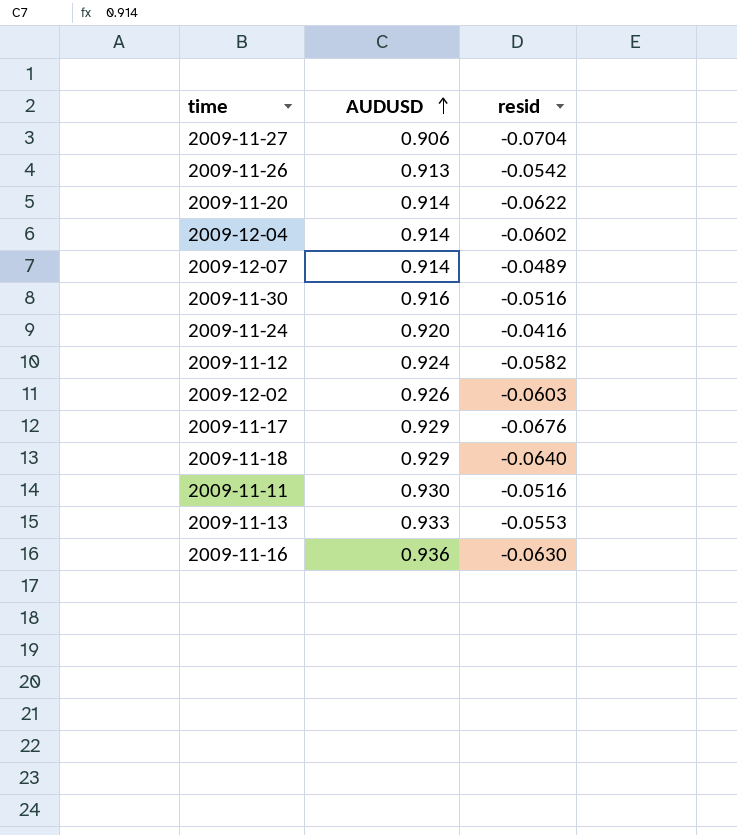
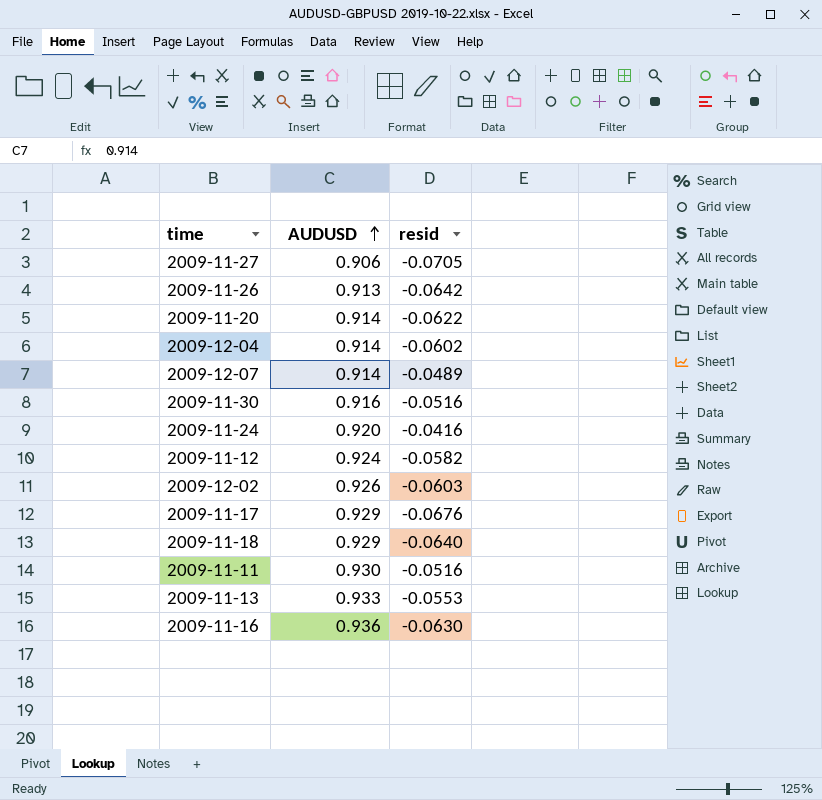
2009-11-27 | resid: -0.0704 -> -0.0705
2009-11-26 | resid: -0.0542 -> -0.0642

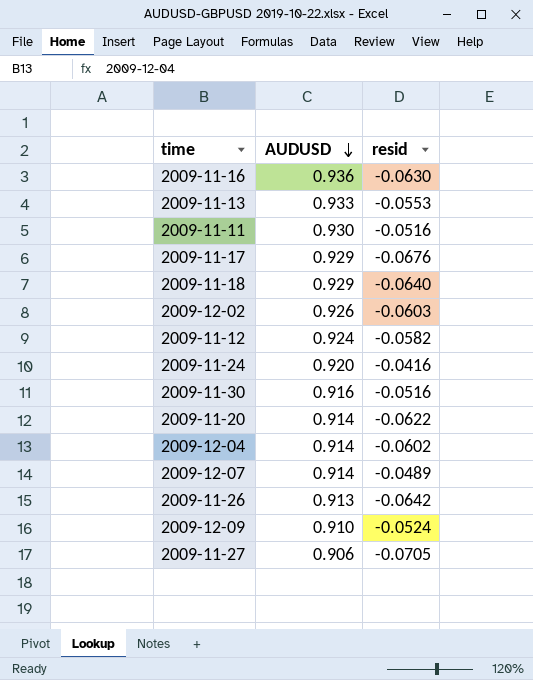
row order: AUDUSD ascending -> AUDUSD descending
row 2009-12-09: none -> 0.910 | -0.0524

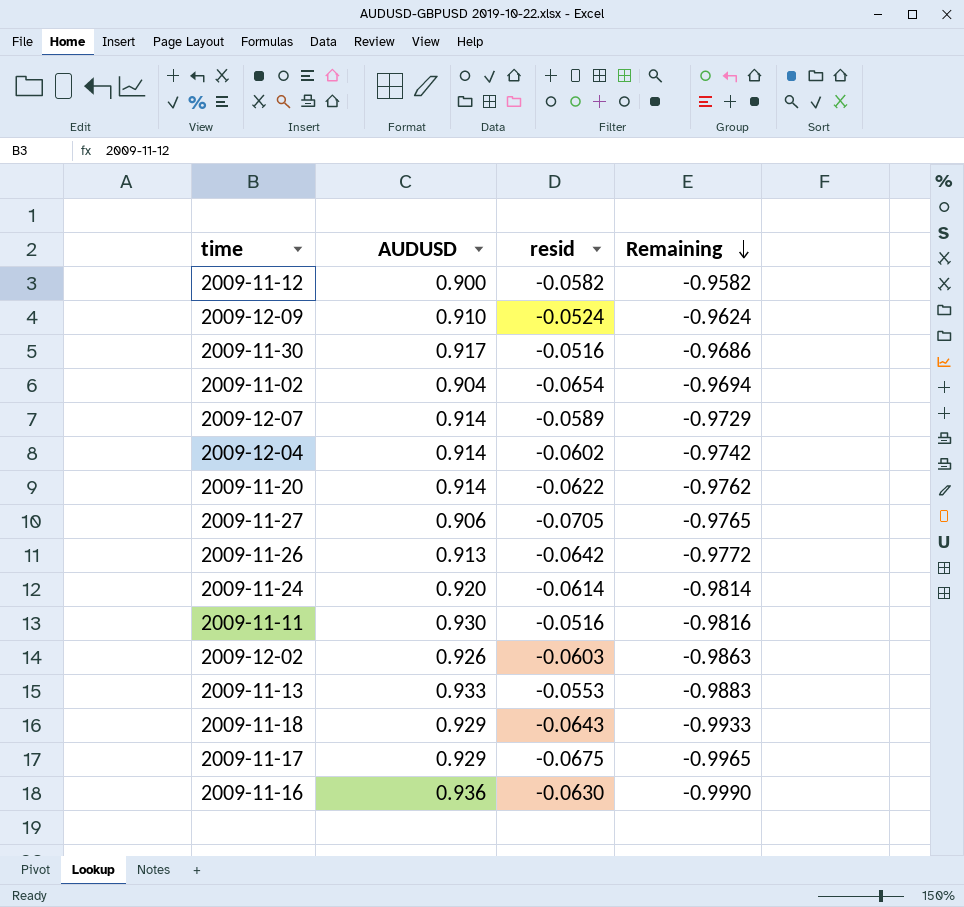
row order: AUDUSD descending -> Remaining descending
column Remaining | formula: none -> [resid] - [AUDUSD]
2009-11-12 | AUDUSD: 0.924 -> 0.900
2009-11-30 | AUDUSD: 0.916 -> 0.917
row 2009-11-02: none -> 0.904 | -0.0654 | -0.9694
2009-12-07 | resid: -0.0489 -> -0.0589
2009-11-24 | resid: -0.0416 -> -0.0614
2009-11-18 | resid: -0.0640 -> -0.0643
2009-11-17 | resid: -0.0676 -> -0.0675

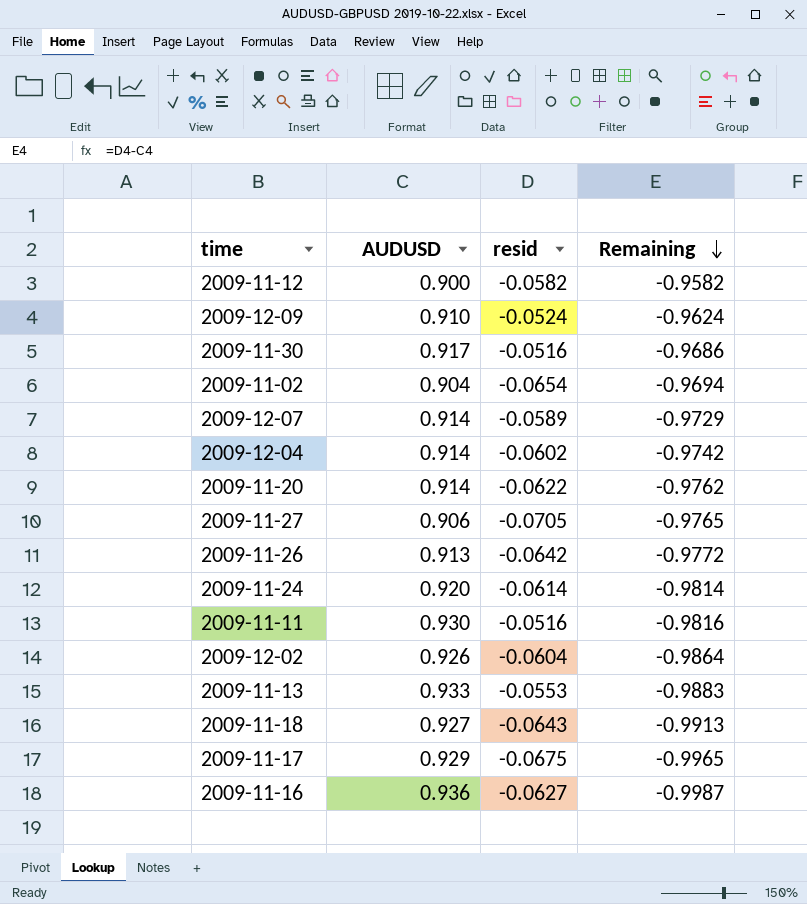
2009-12-02 | resid: -0.0603 -> -0.0604
2009-12-02 | Remaining: -0.9863 -> -0.9864
2009-11-18 | AUDUSD: 0.929 -> 0.927
2009-11-18 | Remaining: -0.9933 -> -0.9913
2009-11-16 | resid: -0.0630 -> -0.0627
2009-11-16 | Remaining: -0.9990 -> -0.9987

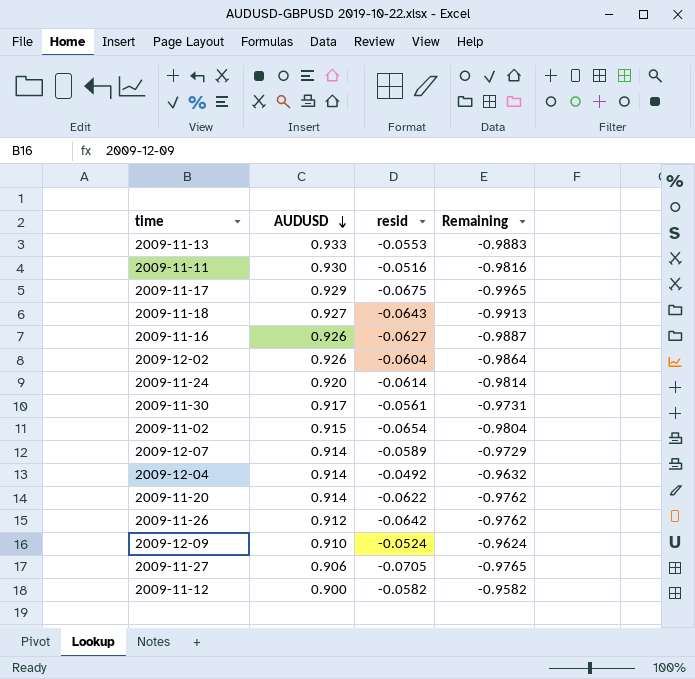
row order: Remaining descending -> AUDUSD descending
2009-11-16 | AUDUSD: 0.936 -> 0.926
2009-11-16 | Remaining: -0.9987 -> -0.9887
2009-11-30 | resid: -0.0516 -> -0.0561
2009-11-30 | Remaining: -0.9686 -> -0.9731
2009-11-02 | AUDUSD: 0.904 -> 0.915
2009-11-02 | Remaining: -0.9694 -> -0.9804
2009-12-04 | resid: -0.0602 -> -0.0492
2009-12-04 | Remaining: -0.9742 -> -0.9632
2009-11-26 | AUDUSD: 0.913 -> 0.912
2009-11-26 | Remaining: -0.9772 -> -0.9762

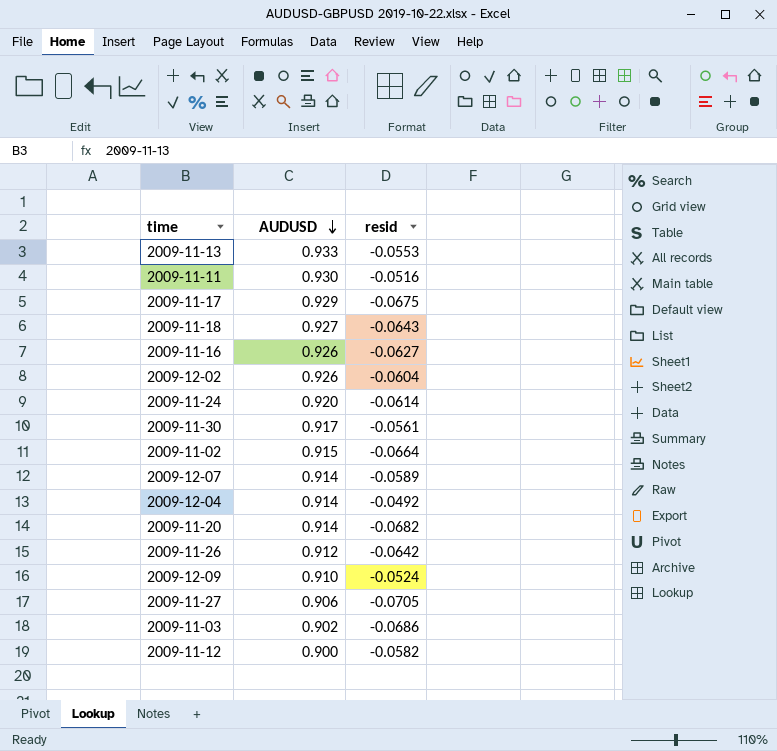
column Remaining | formula: [resid] - [AUDUSD] -> none
2009-11-02 | resid: -0.0654 -> -0.0664
2009-11-20 | resid: -0.0622 -> -0.0682
row 2009-11-03: none -> 0.902 | -0.0686

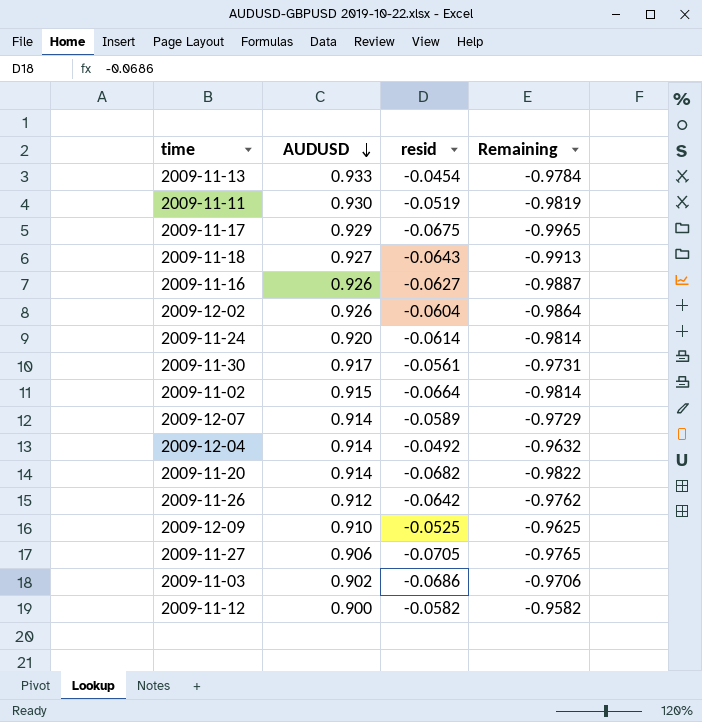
column Remaining | formula: none -> [resid] - [AUDUSD]
2009-11-13 | resid: -0.0553 -> -0.0454
2009-11-11 | resid: -0.0516 -> -0.0519
2009-12-09 | resid: -0.0524 -> -0.0525

